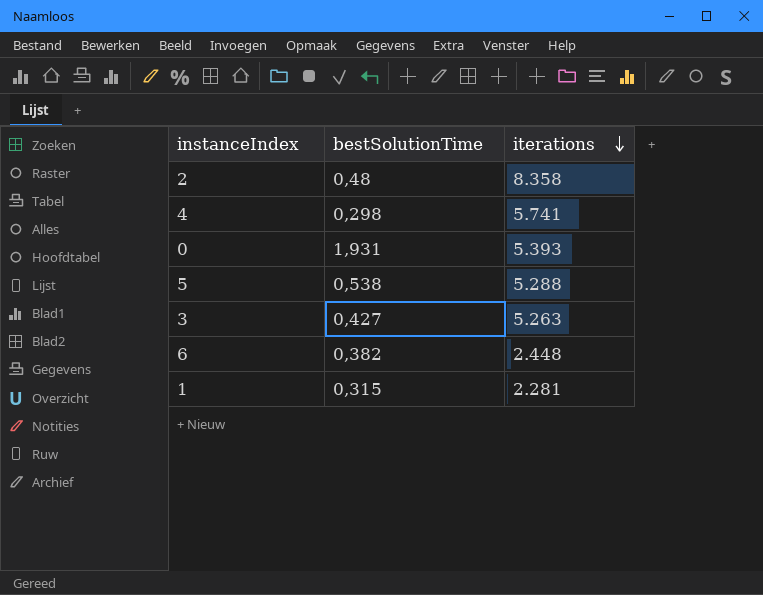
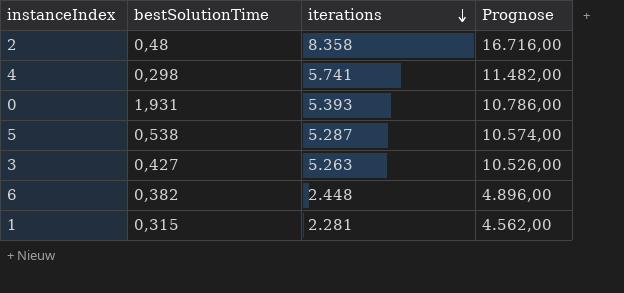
column Prognose | formula: none -> [iterations] * 2
5 | iterations: 5.288 -> 5.287

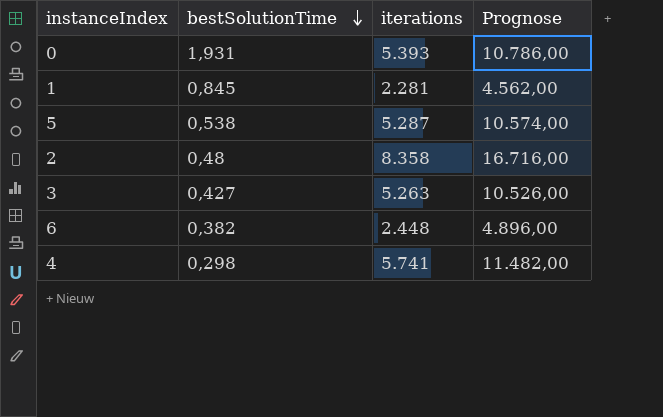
row order: iterations descending -> bestSolutionTime descending
1 | bestSolutionTime: 0,315 -> 0,845

